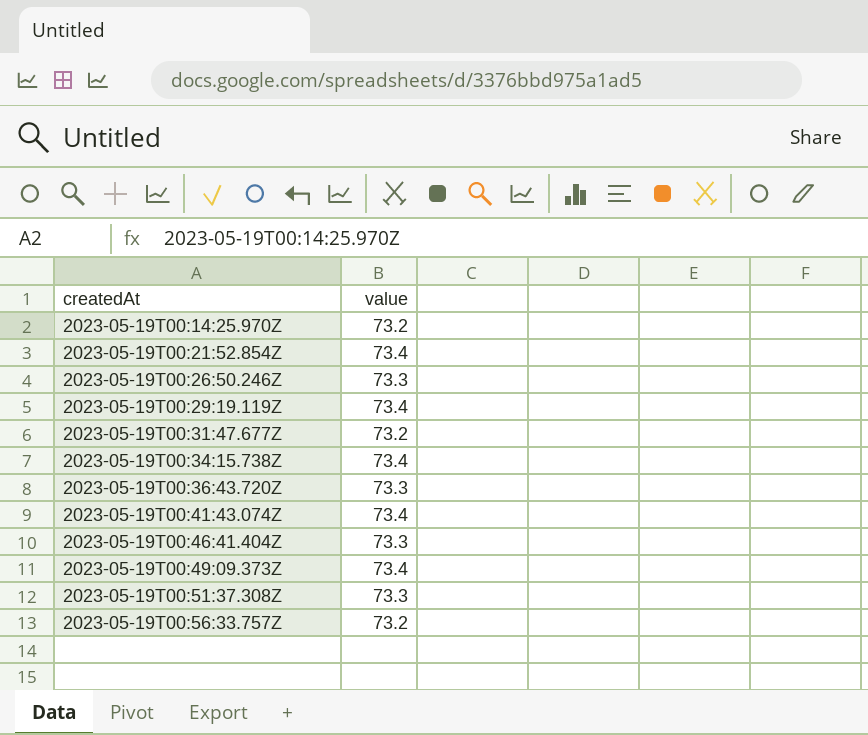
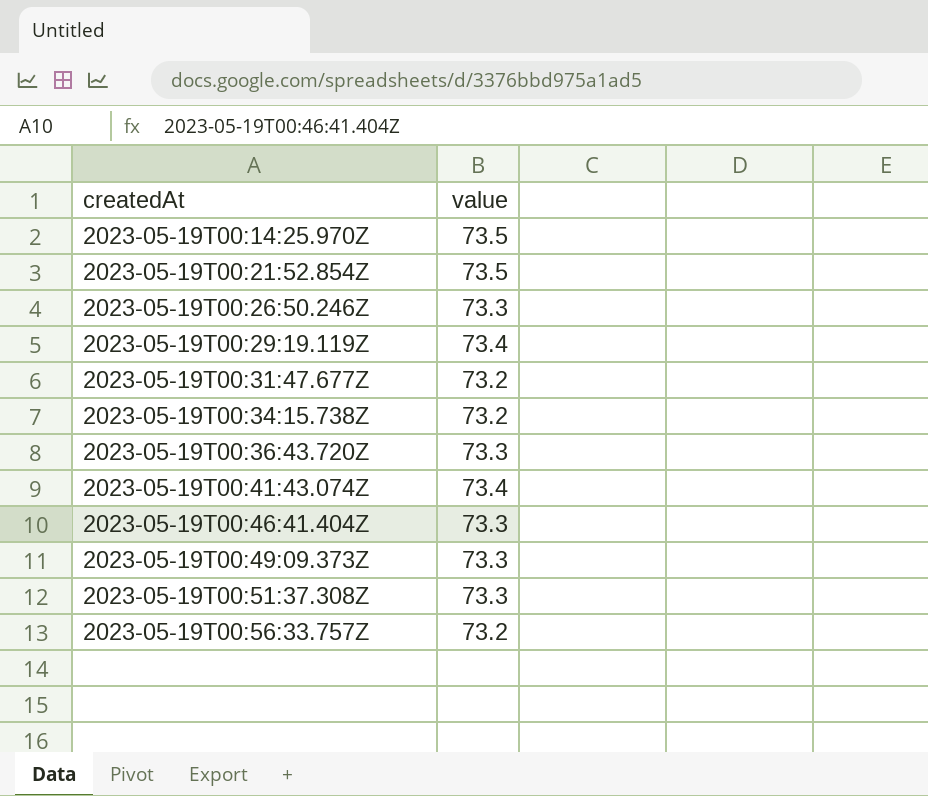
2023-05-19T00:14:25.970Z | value: 73.2 -> 73.5
2023-05-19T00:21:52.854Z | value: 73.4 -> 73.5
2023-05-19T00:34:15.738Z | value: 73.4 -> 73.2
2023-05-19T00:49:09.373Z | value: 73.4 -> 73.3

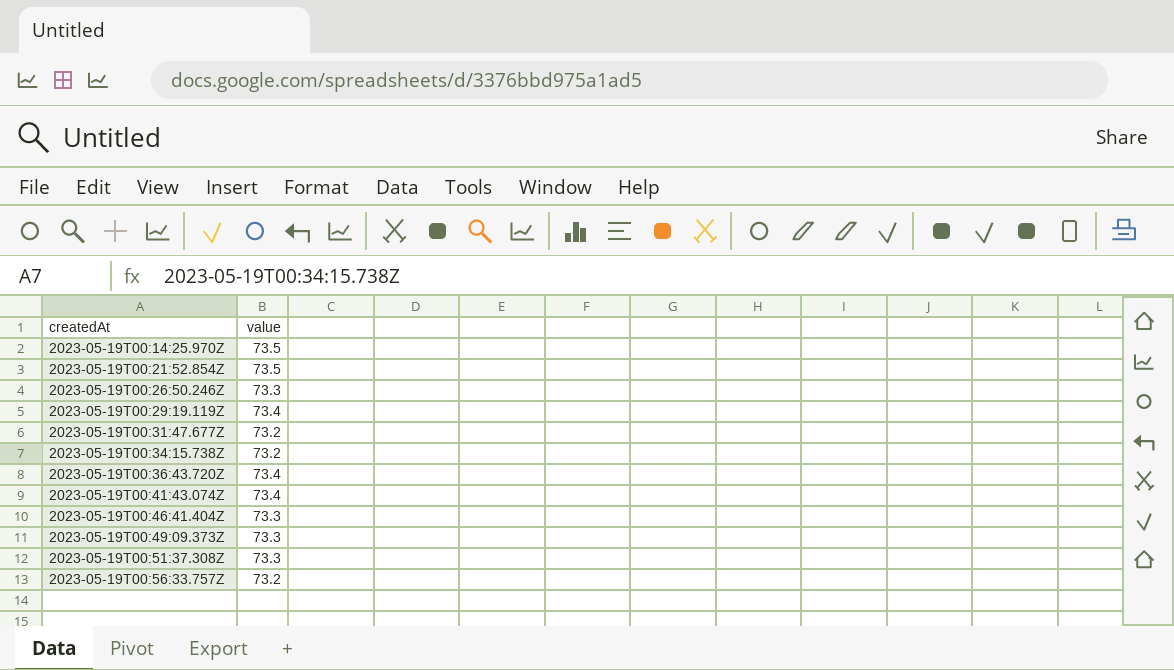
2023-05-19T00:36:43.720Z | value: 73.3 -> 73.4

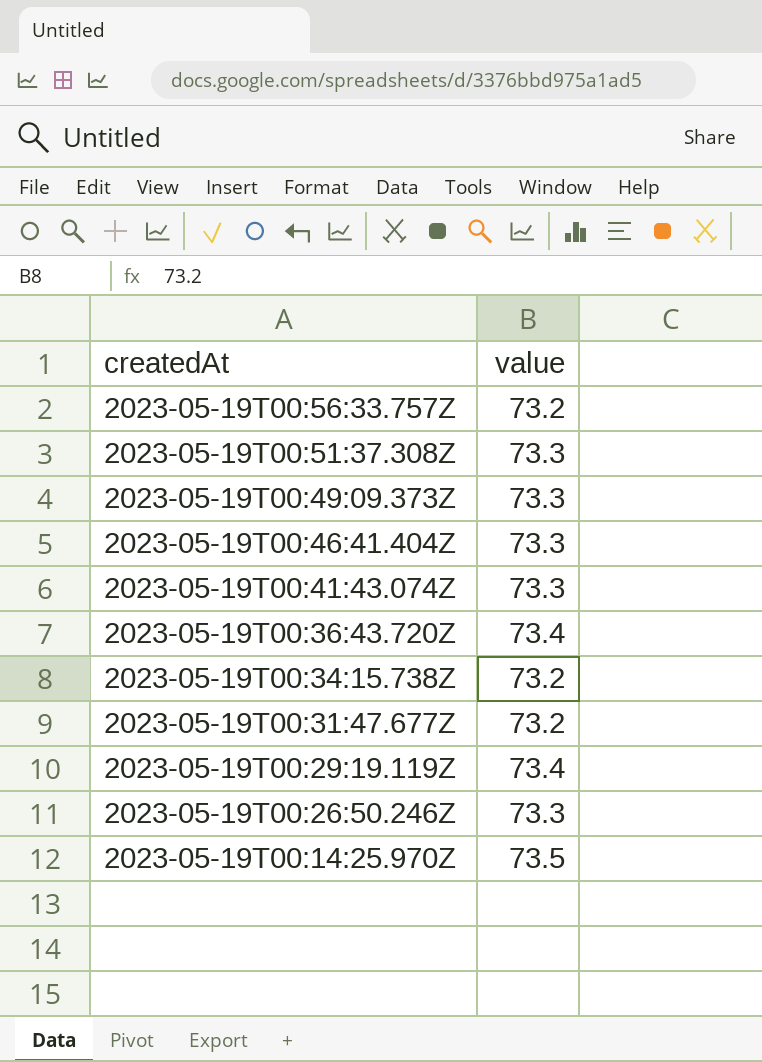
row order: createdAt ascending -> createdAt descending
row 2023-05-19T00:21:52.854Z: 73.5 -> none
2023-05-19T00:41:43.074Z | value: 73.4 -> 73.3

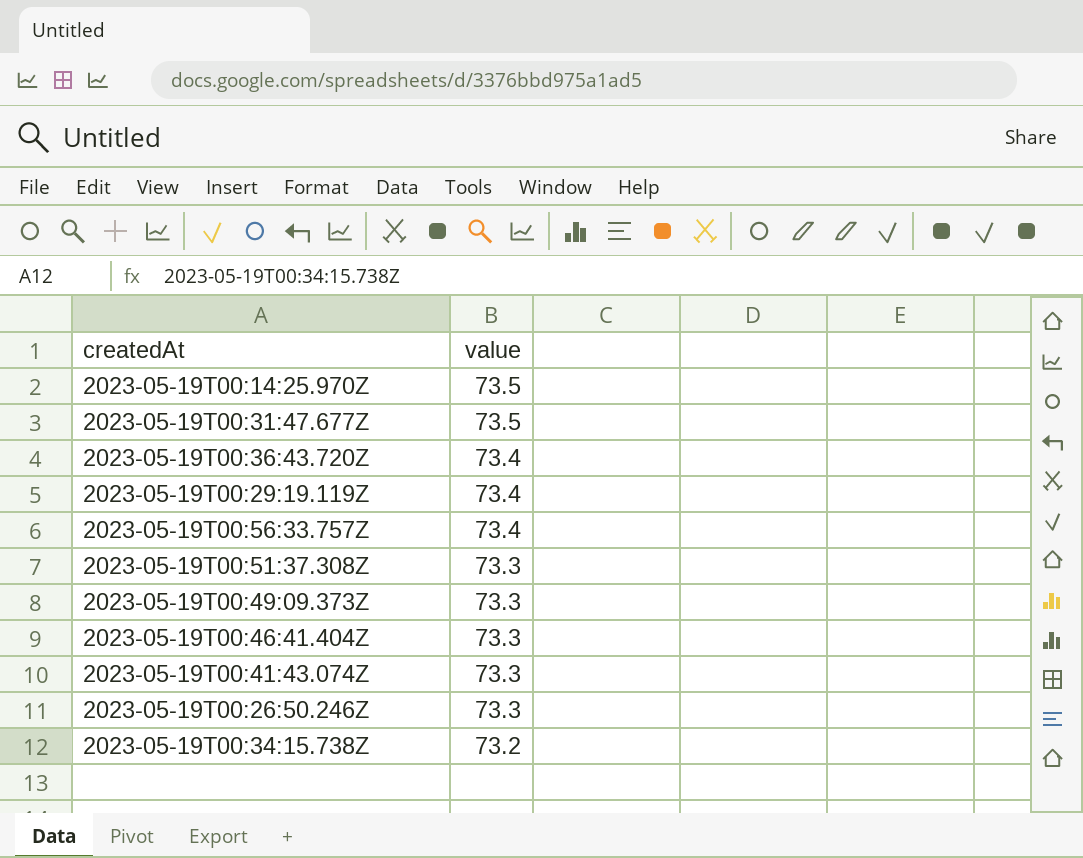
row order: createdAt descending -> value descending
2023-05-19T00:31:47.677Z | value: 73.2 -> 73.5
2023-05-19T00:56:33.757Z | value: 73.2 -> 73.4

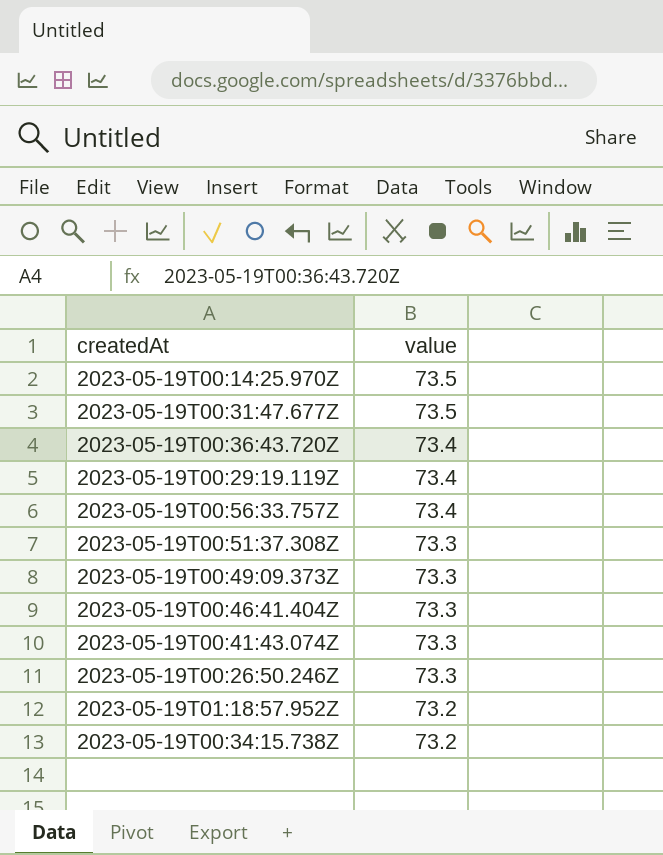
row 2023-05-19T01:18:57.952Z: none -> 73.2

